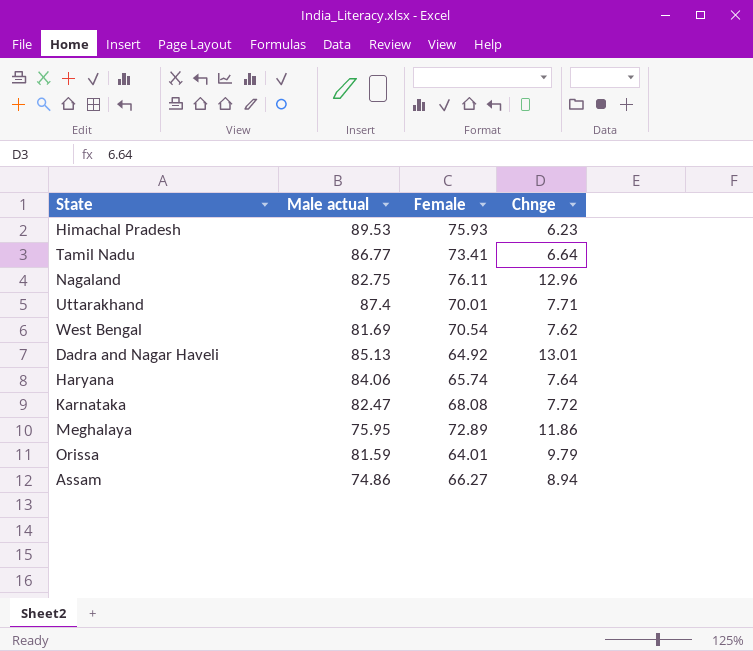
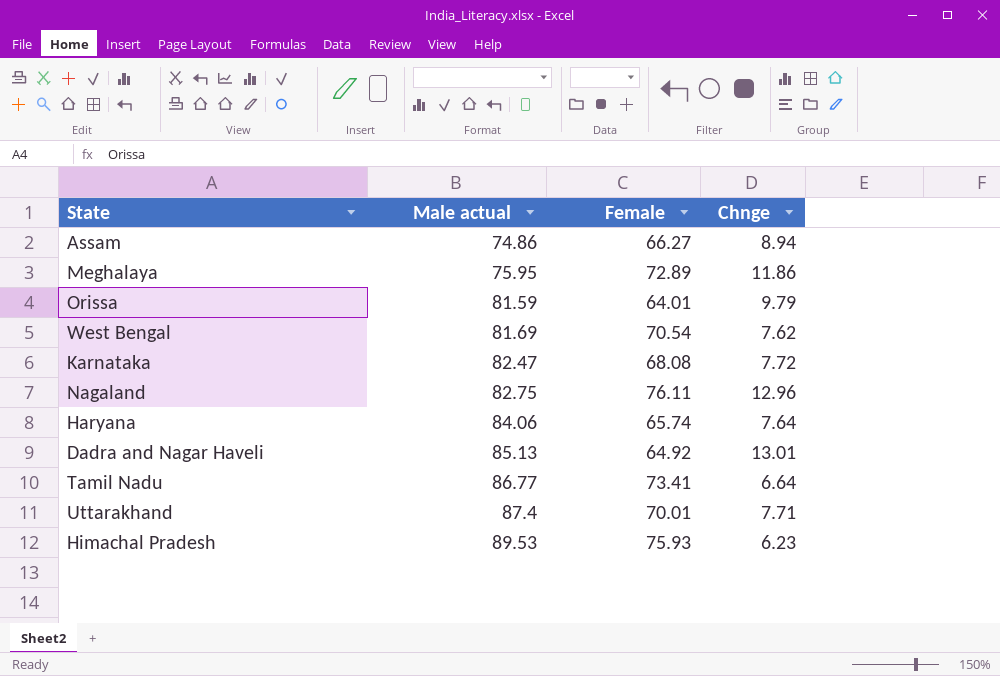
row order: none -> Male actual ascending

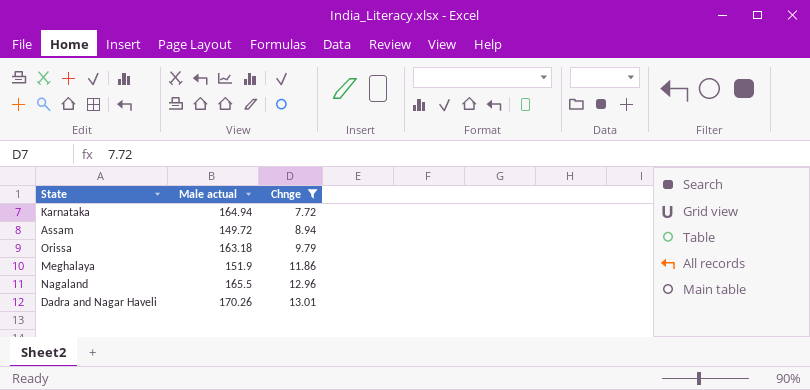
filter: none -> Chnge >= 7.72
row order: Male actual ascending -> Chnge ascending
column Female | position: 3 -> none
Karnataka | Male actual: 82.47 -> 164.94
Assam | Male actual: 74.86 -> 149.72
Orissa | Male actual: 81.59 -> 163.18
Meghalaya | Male actual: 75.95 -> 151.9
Nagaland | Male actual: 82.75 -> 165.5
Dadra and Nagar Haveli | Male actual: 85.13 -> 170.26

